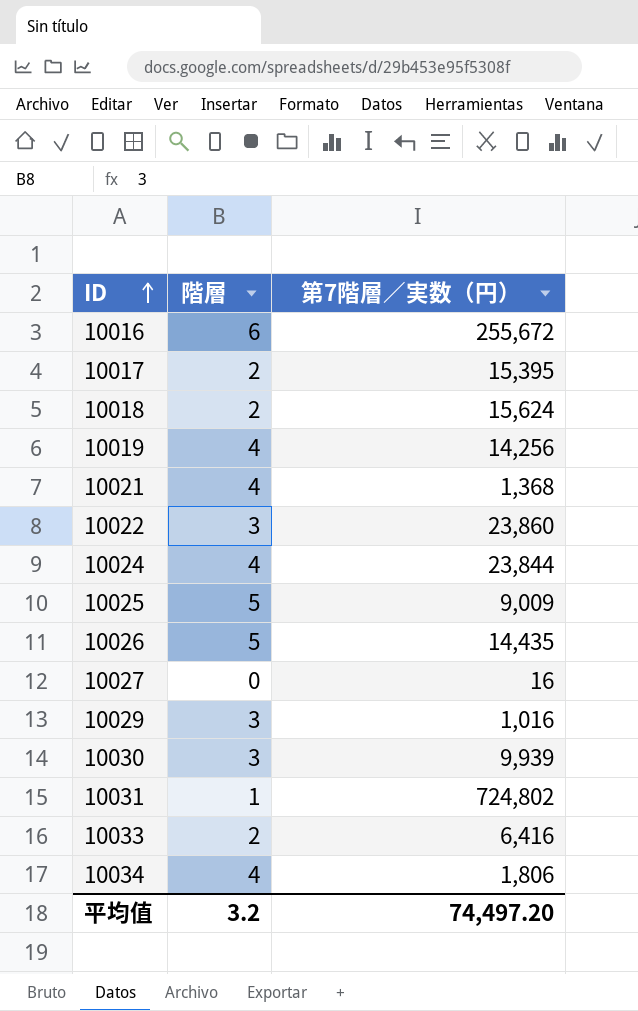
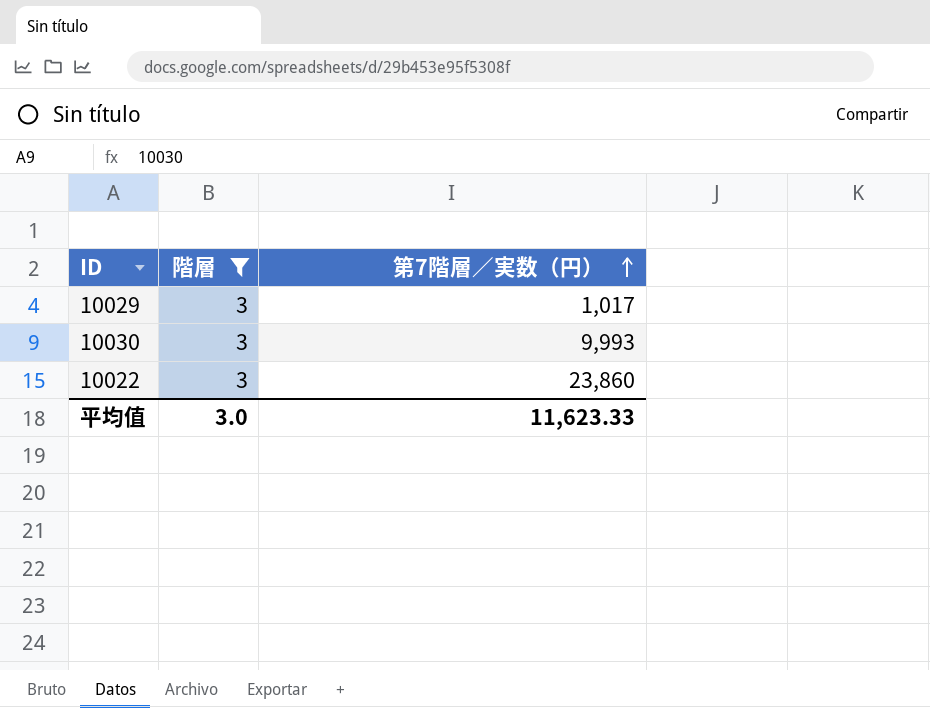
filter: none -> 階層 = 3
row order: ID ascending -> 第7階層／実数（円） ascending
10029 | 第7階層／実数（円）: 1,016 -> 1,017
10030 | 第7階層／実数（円）: 9,939 -> 9,993
平均值 | 階層: 3.2 -> 3.0
平均值 | 第7階層／実数（円）: 74,497.20 -> 11,623.33

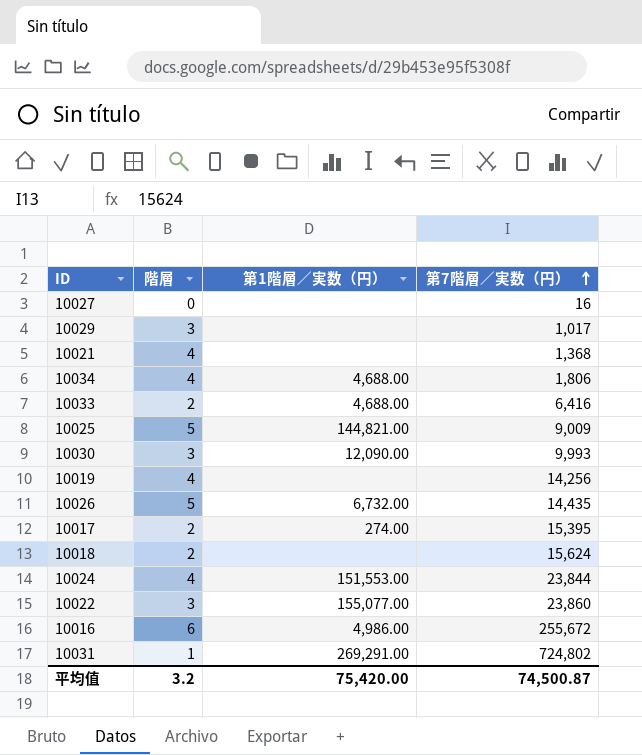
filter: 階層 = 3 -> none
column 第1階層／実数（円） | position: none -> 3
平均值 | 階層: 3.0 -> 3.2
平均值 | 第7階層／実数（円）: 11,623.33 -> 74,500.87

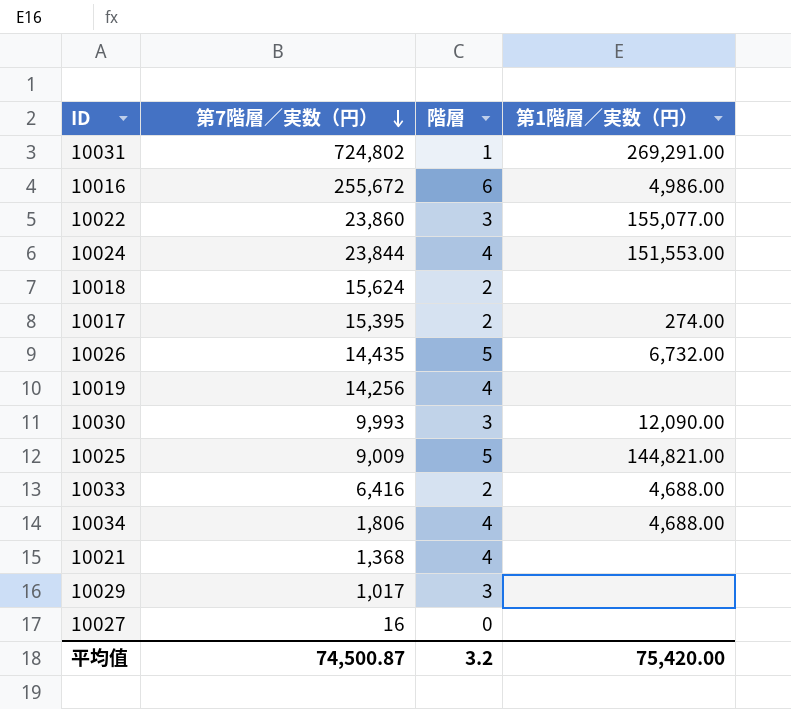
row order: 第7階層／実数（円） ascending -> 第7階層／実数（円） descending
column 第7階層／実数（円） | position: 4 -> 2

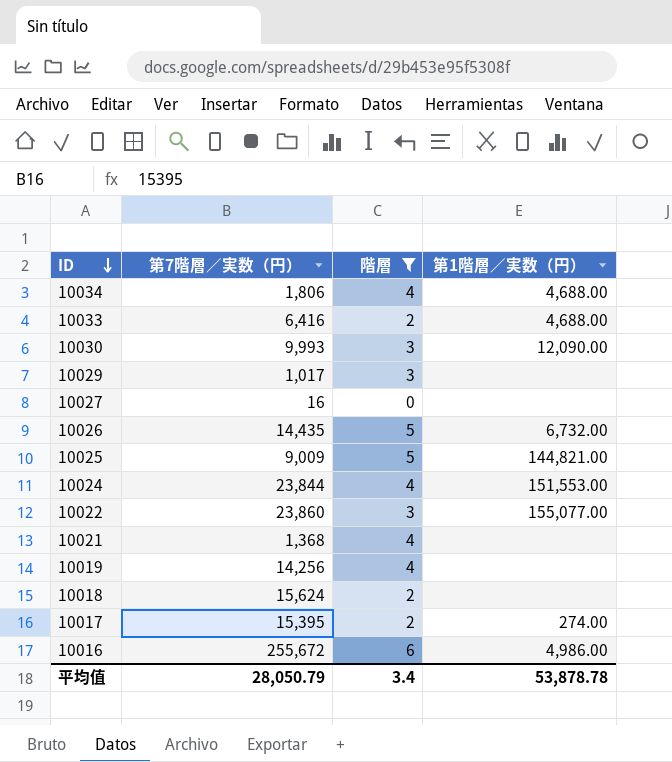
filter: none -> 階層 != 1
row order: 第7階層／実数（円） descending -> ID descending
平均值 | 第7階層／実数（円）: 74,500.87 -> 28,050.79
平均值 | 階層: 3.2 -> 3.4
平均值 | 第1階層／実数（円）: 75,420.00 -> 53,878.78

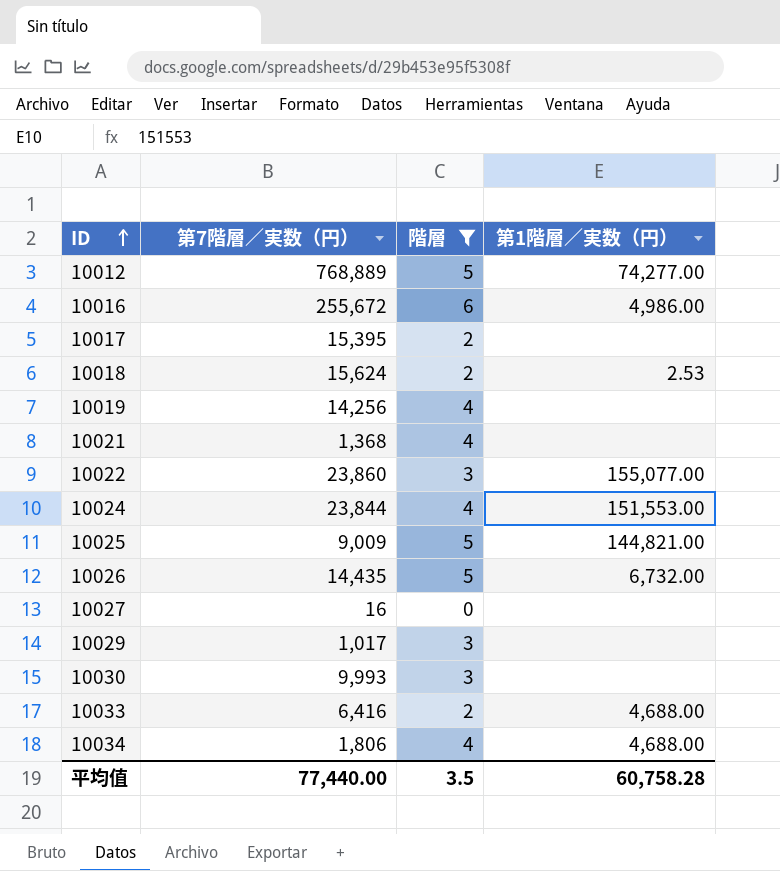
row order: ID descending -> ID ascending
row 10012: none -> 768,889 | 5 | 74,277.00
10017 | 第1階層／実数（円）: 274.00 -> none
10018 | 第1階層／実数（円）: none -> 2.53
10030 | 第1階層／実数（円）: 12,090.00 -> none
平均值 | 第7階層／実数（円）: 28,050.79 -> 77,440.00
平均值 | 階層: 3.4 -> 3.5
平均值 | 第1階層／実数（円）: 53,878.78 -> 60,758.28

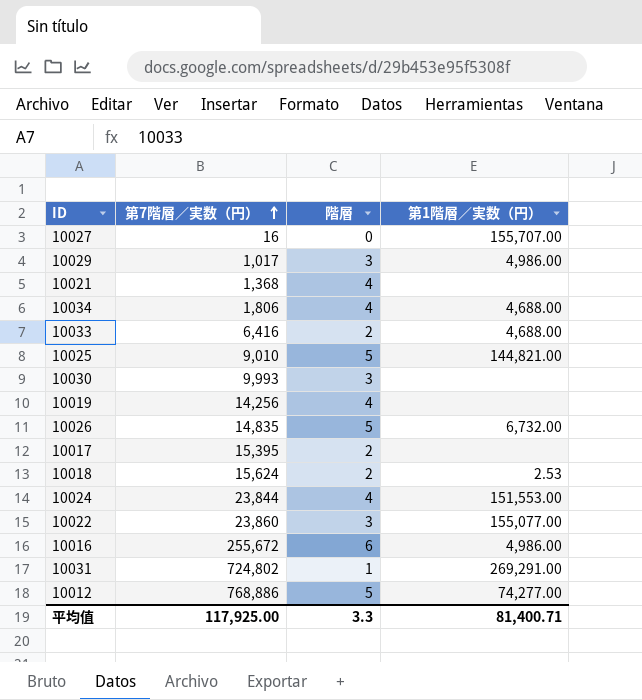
filter: 階層 != 1 -> none
row order: ID ascending -> 第7階層／実数（円） ascending
10027 | 第1階層／実数（円）: none -> 155,707.00
10029 | 第1階層／実数（円）: none -> 4,986.00
10025 | 第7階層／実数（円）: 9,009 -> 9,010
10026 | 第7階層／実数（円）: 14,435 -> 14,835
10012 | 第7階層／実数（円）: 768,889 -> 768,886
平均值 | 第7階層／実数（円）: 77,440.00 -> 117,925.00
平均值 | 階層: 3.5 -> 3.3
平均值 | 第1階層／実数（円）: 60,758.28 -> 81,400.71

